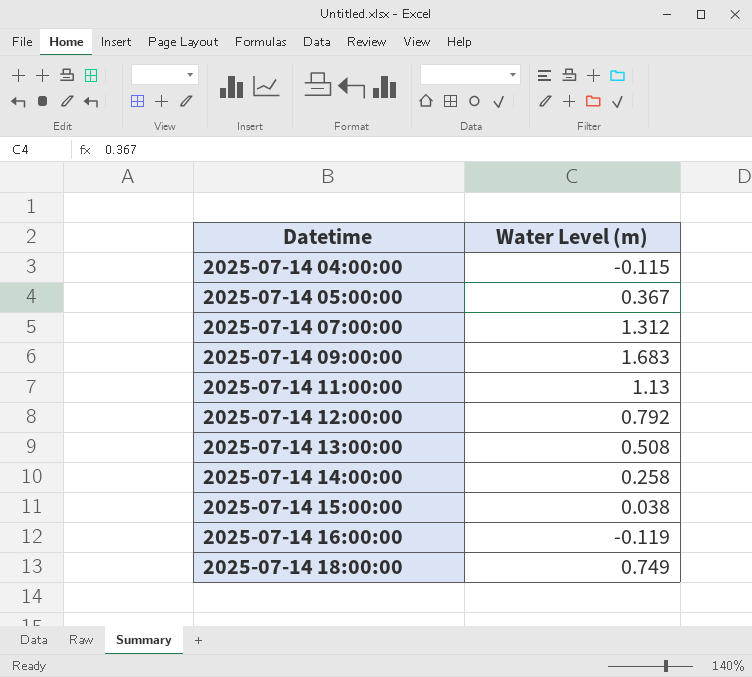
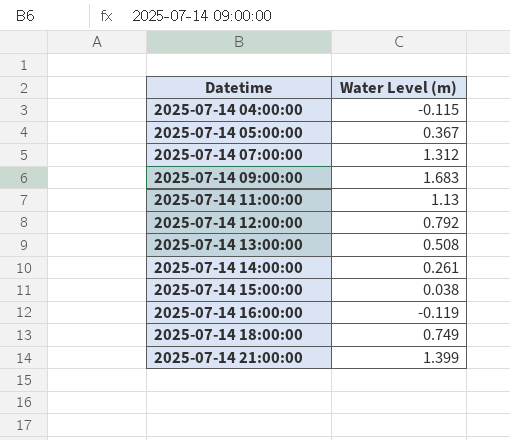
2025-07-14 14:00:00 | Water Level (m): 0.258 -> 0.261
row 2025-07-14 21:00:00: none -> 1.399

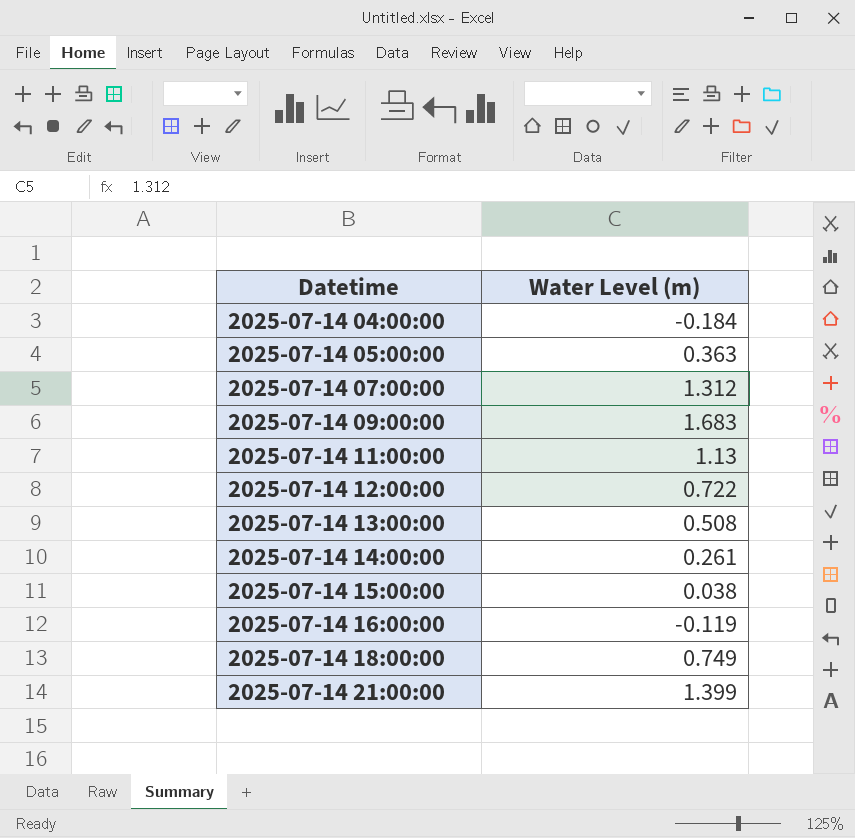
2025-07-14 04:00:00 | Water Level (m): -0.115 -> -0.184
2025-07-14 05:00:00 | Water Level (m): 0.367 -> 0.363
2025-07-14 12:00:00 | Water Level (m): 0.792 -> 0.722

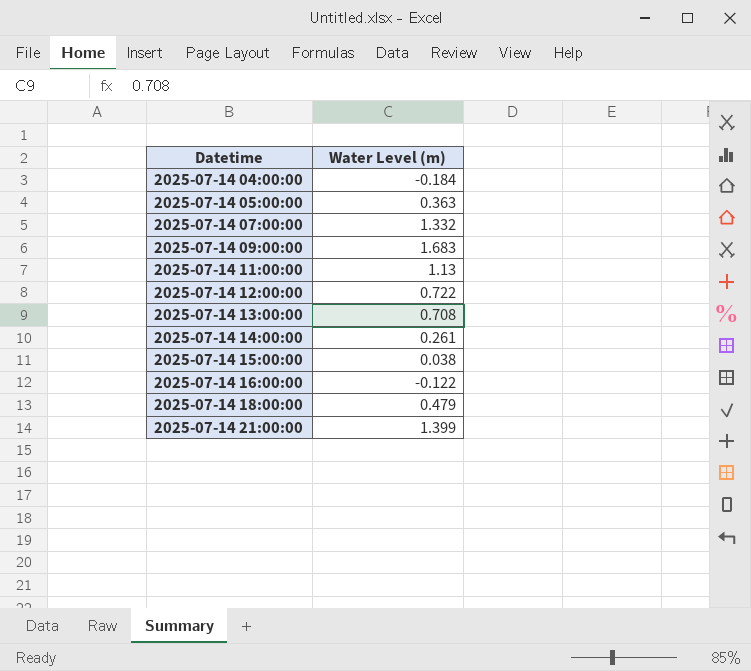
2025-07-14 07:00:00 | Water Level (m): 1.312 -> 1.332
2025-07-14 13:00:00 | Water Level (m): 0.508 -> 0.708
2025-07-14 16:00:00 | Water Level (m): -0.119 -> -0.122
2025-07-14 18:00:00 | Water Level (m): 0.749 -> 0.479

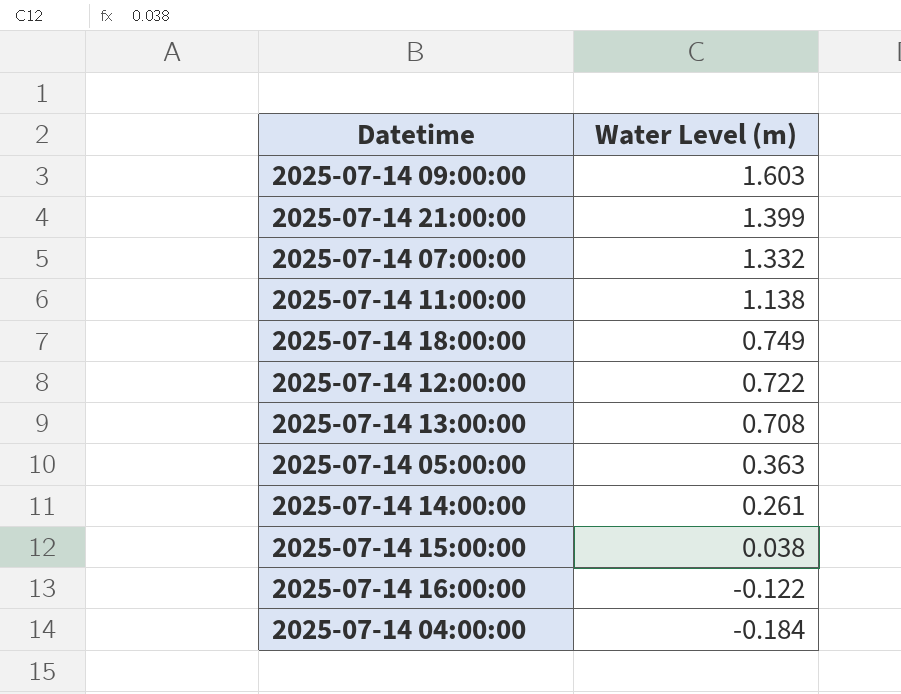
row order: Datetime ascending -> Water Level (m) descending
2025-07-14 09:00:00 | Water Level (m): 1.683 -> 1.603
2025-07-14 11:00:00 | Water Level (m): 1.13 -> 1.138
2025-07-14 18:00:00 | Water Level (m): 0.479 -> 0.749

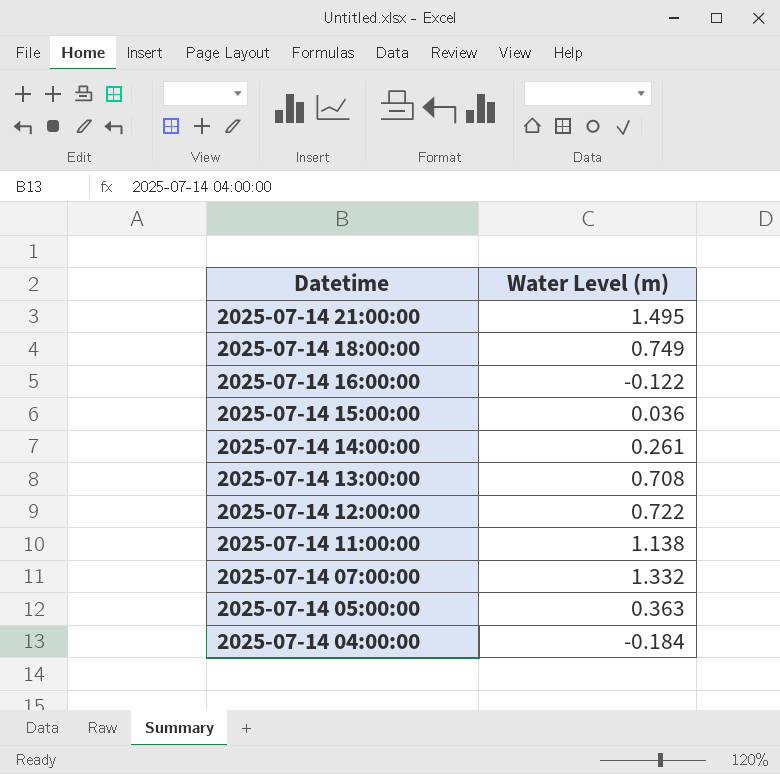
row order: Water Level (m) descending -> Datetime descending
row 2025-07-14 09:00:00: 1.603 -> none
2025-07-14 21:00:00 | Water Level (m): 1.399 -> 1.495
2025-07-14 15:00:00 | Water Level (m): 0.038 -> 0.036

